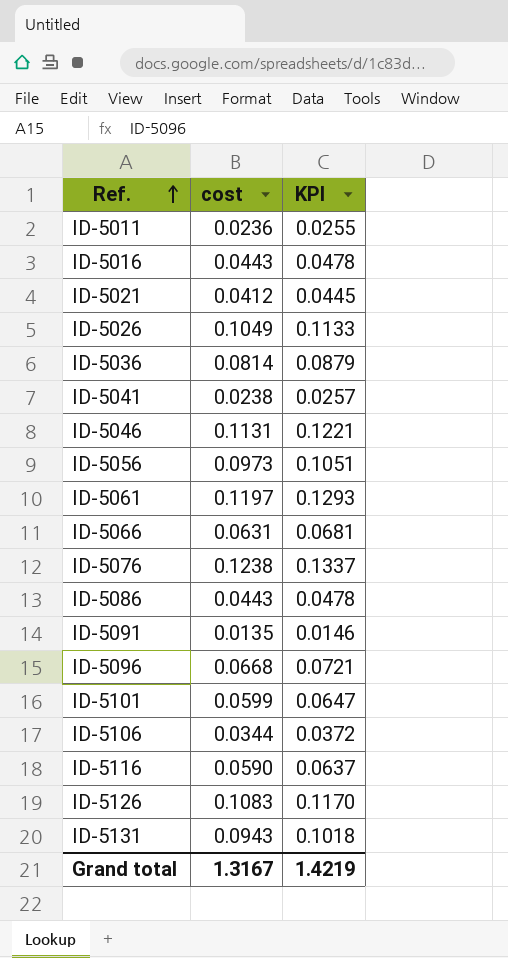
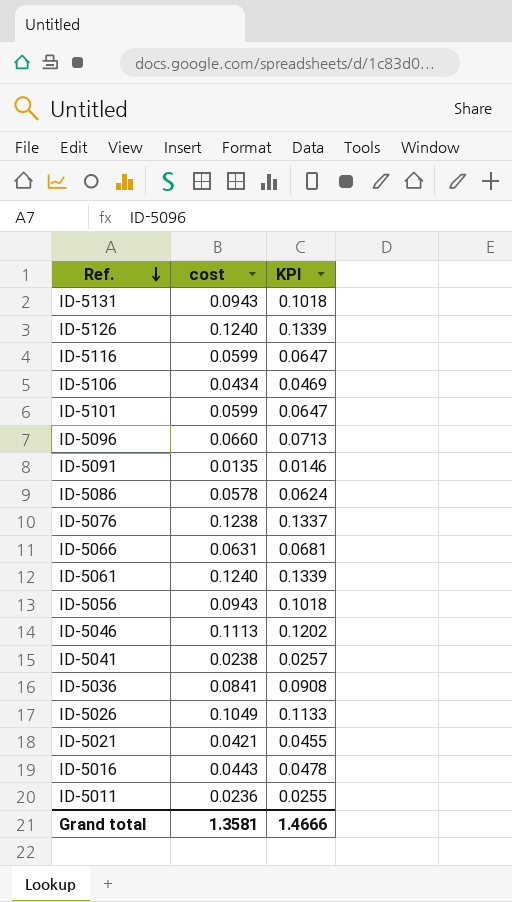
row order: Ref. ascending -> Ref. descending
ID-5126 | cost: 0.1083 -> 0.1240
ID-5126 | KPI: 0.1170 -> 0.1339
ID-5116 | cost: 0.0590 -> 0.0599
ID-5116 | KPI: 0.0637 -> 0.0647
ID-5106 | cost: 0.0344 -> 0.0434
ID-5106 | KPI: 0.0372 -> 0.0469
ID-5096 | cost: 0.0668 -> 0.0660
ID-5096 | KPI: 0.0721 -> 0.0713
ID-5086 | cost: 0.0443 -> 0.0578
ID-5086 | KPI: 0.0478 -> 0.0624
ID-5061 | cost: 0.1197 -> 0.1240
ID-5061 | KPI: 0.1293 -> 0.1339
ID-5056 | cost: 0.0973 -> 0.0943
ID-5056 | KPI: 0.1051 -> 0.1018
ID-5046 | cost: 0.1131 -> 0.1113
ID-5046 | KPI: 0.1221 -> 0.1202
ID-5036 | cost: 0.0814 -> 0.0841
ID-5036 | KPI: 0.0879 -> 0.0908
ID-5021 | cost: 0.0412 -> 0.0421
ID-5021 | KPI: 0.0445 -> 0.0455
Grand total | cost: 1.3167 -> 1.3581
Grand total | KPI: 1.4219 -> 1.4666

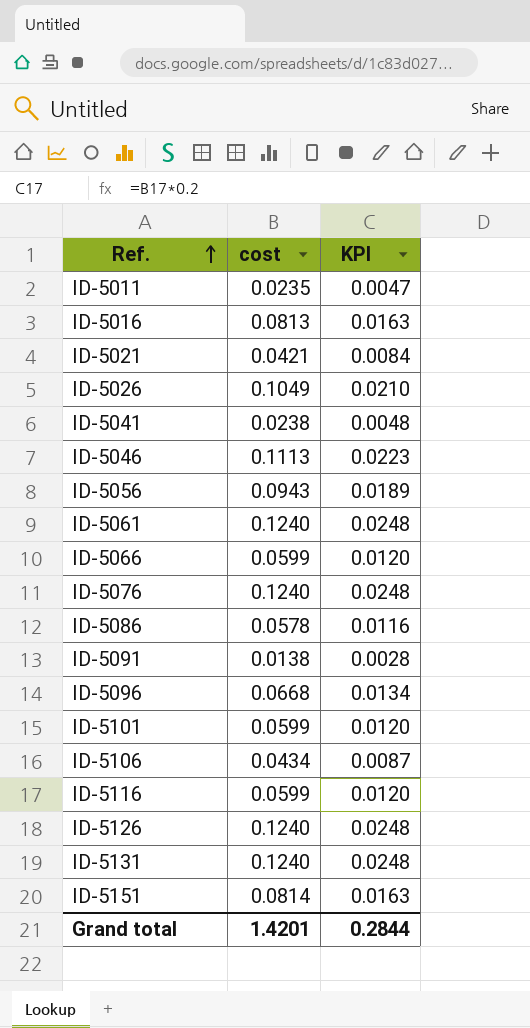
row order: Ref. descending -> Ref. ascending
column KPI | formula: [cost] * 1.08 -> [cost] * 0.2
row ID-5036: 0.0841 | 0.0908 -> none
ID-5011 | cost: 0.0236 -> 0.0235
ID-5016 | cost: 0.0443 -> 0.0813
ID-5066 | cost: 0.0631 -> 0.0599
ID-5076 | cost: 0.1238 -> 0.1240
ID-5091 | cost: 0.0135 -> 0.0138
ID-5096 | cost: 0.0660 -> 0.0668
ID-5131 | cost: 0.0943 -> 0.1240
row ID-5151: none -> 0.0814 | 0.0163
Grand total | cost: 1.3581 -> 1.4201
Grand total | KPI: 1.4666 -> 0.2844

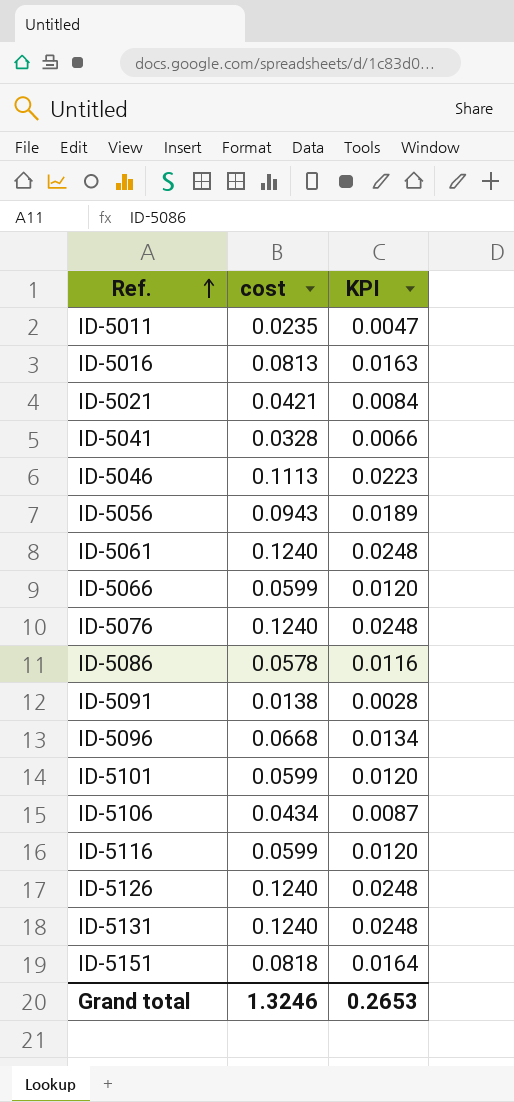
row ID-5026: 0.1049 | 0.0210 -> none
ID-5041 | cost: 0.0238 -> 0.0328
ID-5041 | KPI: 0.0048 -> 0.0066
ID-5151 | cost: 0.0814 -> 0.0818
ID-5151 | KPI: 0.0163 -> 0.0164
Grand total | cost: 1.4201 -> 1.3246
Grand total | KPI: 0.2844 -> 0.2653

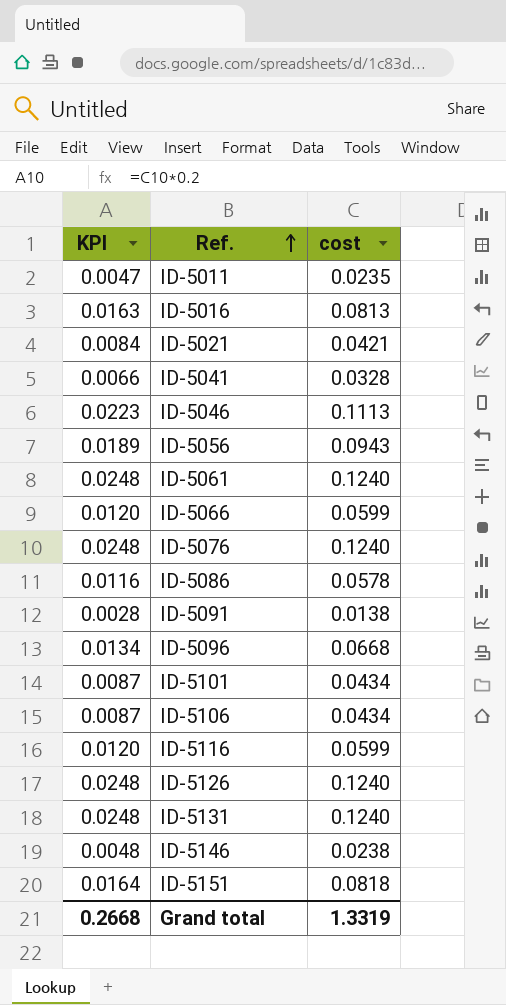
column KPI | position: 3 -> 1
ID-5101 | KPI: 0.0120 -> 0.0087
ID-5101 | cost: 0.0599 -> 0.0434
row ID-5146: none -> 0.0048 | 0.0238
Grand total | KPI: 0.2653 -> 0.2668
Grand total | cost: 1.3246 -> 1.3319

